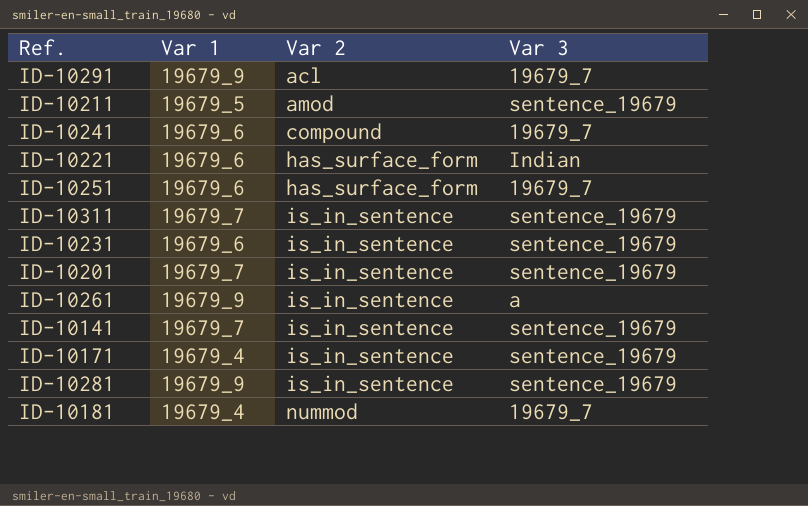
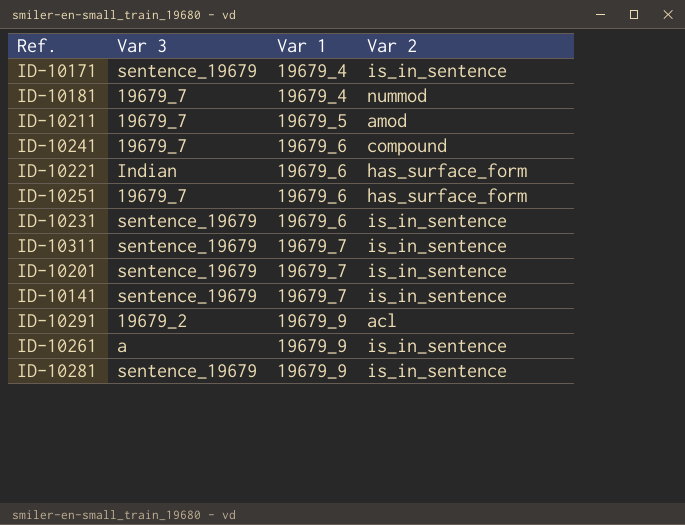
row order: Var 2 ascending -> Var 1 ascending
column Var 3 | position: 4 -> 2
ID-10211 | Var 3: sentence_19679 -> 19679_7
ID-10291 | Var 3: 19679_7 -> 19679_2

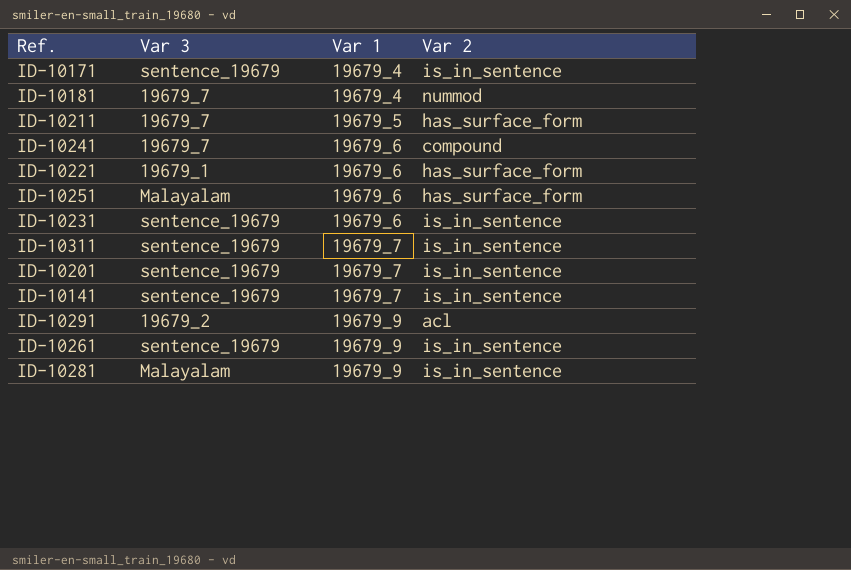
ID-10211 | Var 2: amod -> has_surface_form
ID-10221 | Var 3: Indian -> 19679_1
ID-10251 | Var 3: 19679_7 -> Malayalam
ID-10261 | Var 3: a -> sentence_19679
ID-10281 | Var 3: sentence_19679 -> Malayalam

